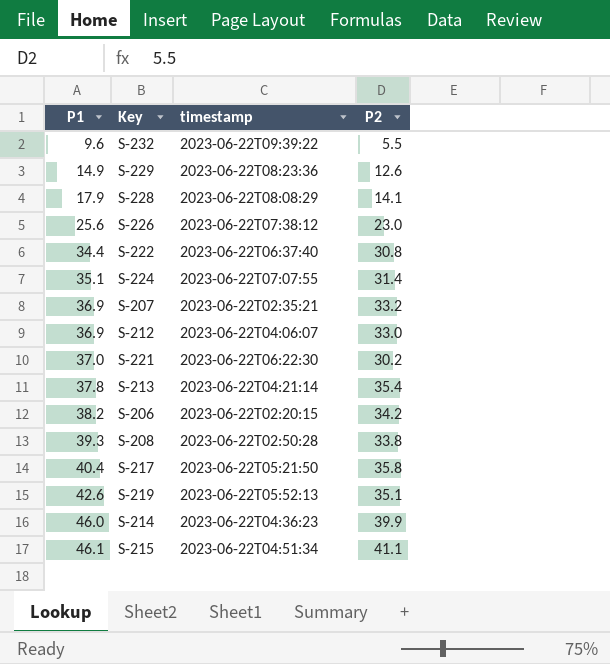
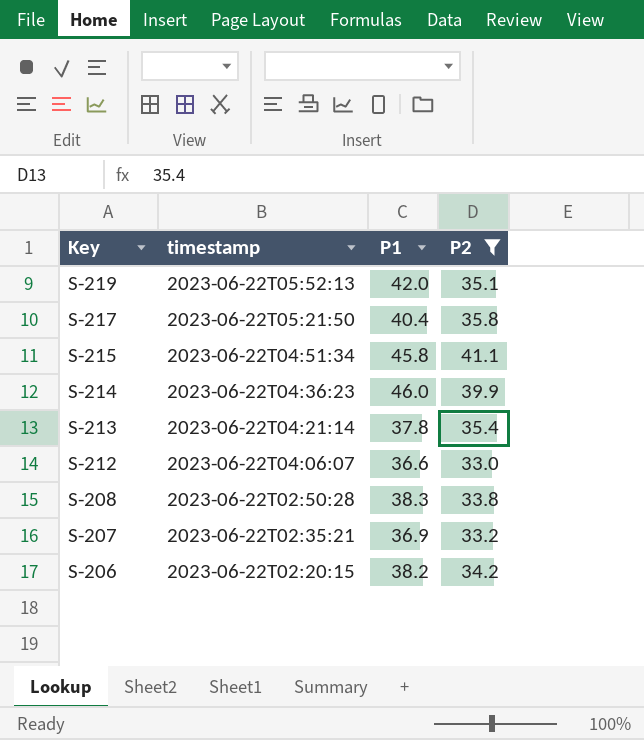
filter: none -> P2 >= 33.0
row order: P1 ascending -> Key descending
column P1 | position: 1 -> 3
S-219 | P1: 42.6 -> 42.0
S-215 | P1: 46.1 -> 45.8
S-212 | P1: 36.9 -> 36.6
S-208 | P1: 39.3 -> 38.3

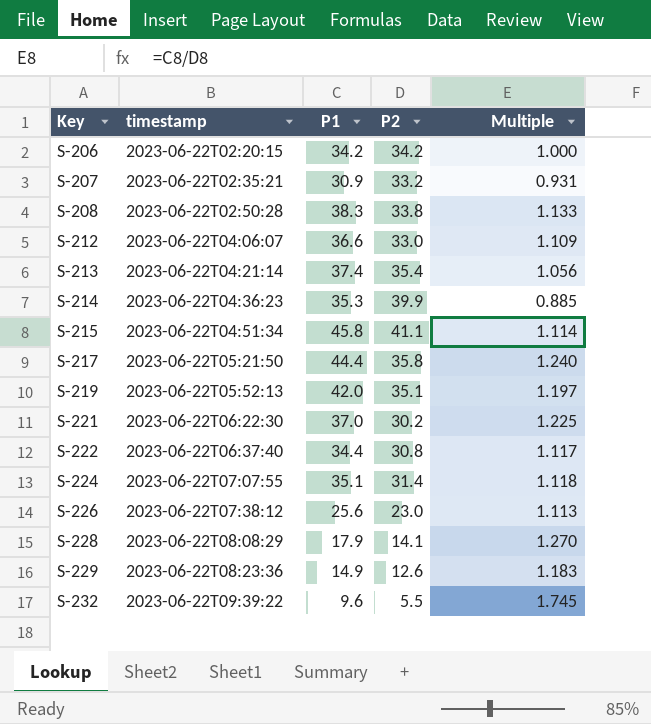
filter: P2 >= 33.0 -> none
row order: Key descending -> Key ascending
column Multiple | formula: none -> [P1] / [P2]
S-206 | P1: 38.2 -> 34.2
S-207 | P1: 36.9 -> 30.9
S-213 | P1: 37.8 -> 37.4
S-214 | P1: 46.0 -> 35.3
S-217 | P1: 40.4 -> 44.4

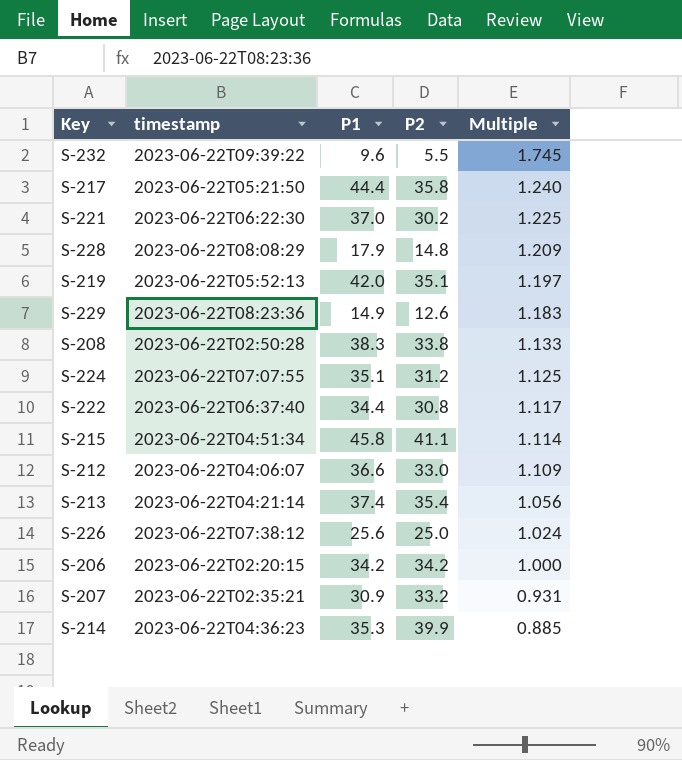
row order: Key ascending -> Multiple descending
S-228 | P2: 14.1 -> 14.8
S-228 | Multiple: 1.270 -> 1.209
S-224 | P2: 31.4 -> 31.2
S-224 | Multiple: 1.118 -> 1.125
S-226 | P2: 23.0 -> 25.0
S-226 | Multiple: 1.113 -> 1.024

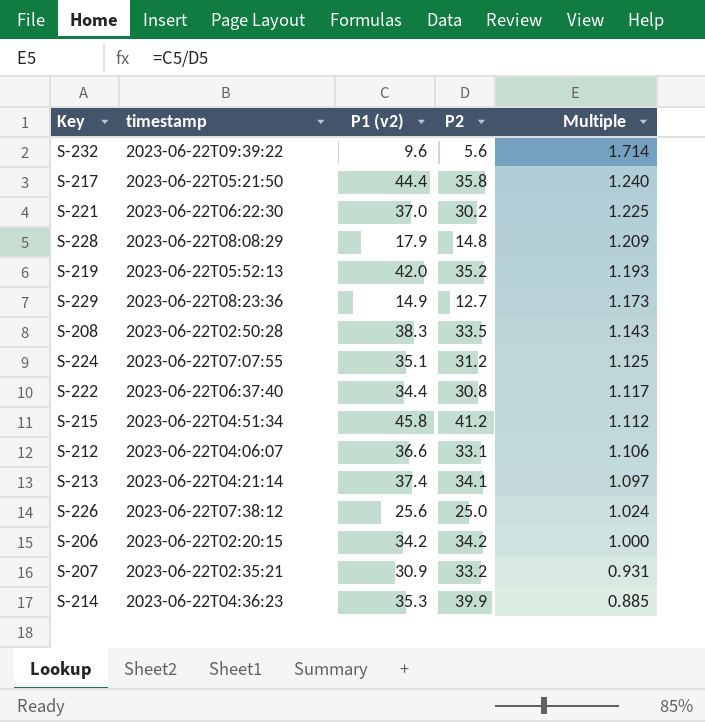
column name: P1 -> P1 (v2)
S-232 | P2: 5.5 -> 5.6
S-232 | Multiple: 1.745 -> 1.714
S-219 | P2: 35.1 -> 35.2
S-219 | Multiple: 1.197 -> 1.193
S-229 | P2: 12.6 -> 12.7
S-229 | Multiple: 1.183 -> 1.173
S-208 | P2: 33.8 -> 33.5
S-208 | Multiple: 1.133 -> 1.143
S-215 | P2: 41.1 -> 41.2
S-215 | Multiple: 1.114 -> 1.112
S-212 | P2: 33.0 -> 33.1
S-212 | Multiple: 1.109 -> 1.106
S-213 | P2: 35.4 -> 34.1
S-213 | Multiple: 1.056 -> 1.097

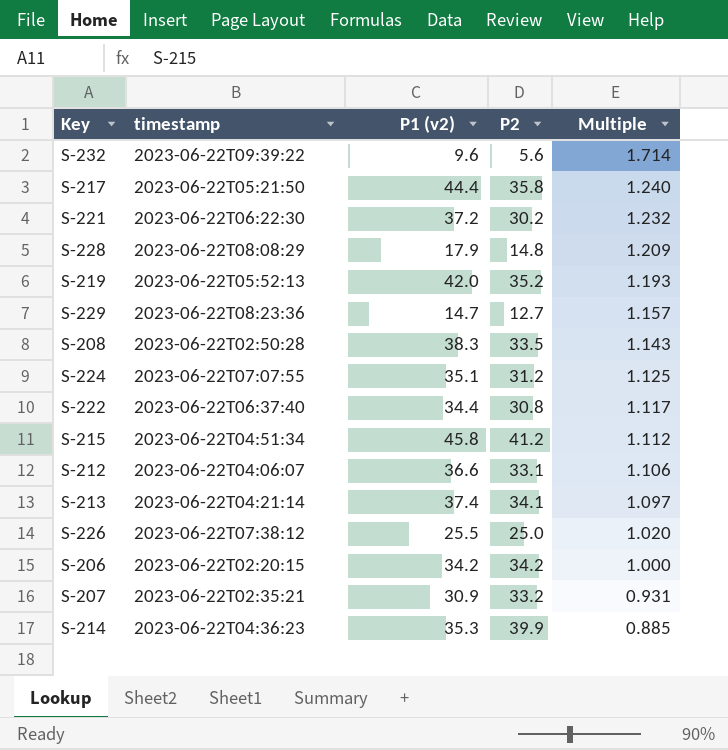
S-221 | P1 (v2): 37.0 -> 37.2
S-221 | Multiple: 1.225 -> 1.232
S-229 | P1 (v2): 14.9 -> 14.7
S-229 | Multiple: 1.173 -> 1.157
S-226 | P1 (v2): 25.6 -> 25.5
S-226 | Multiple: 1.024 -> 1.020

